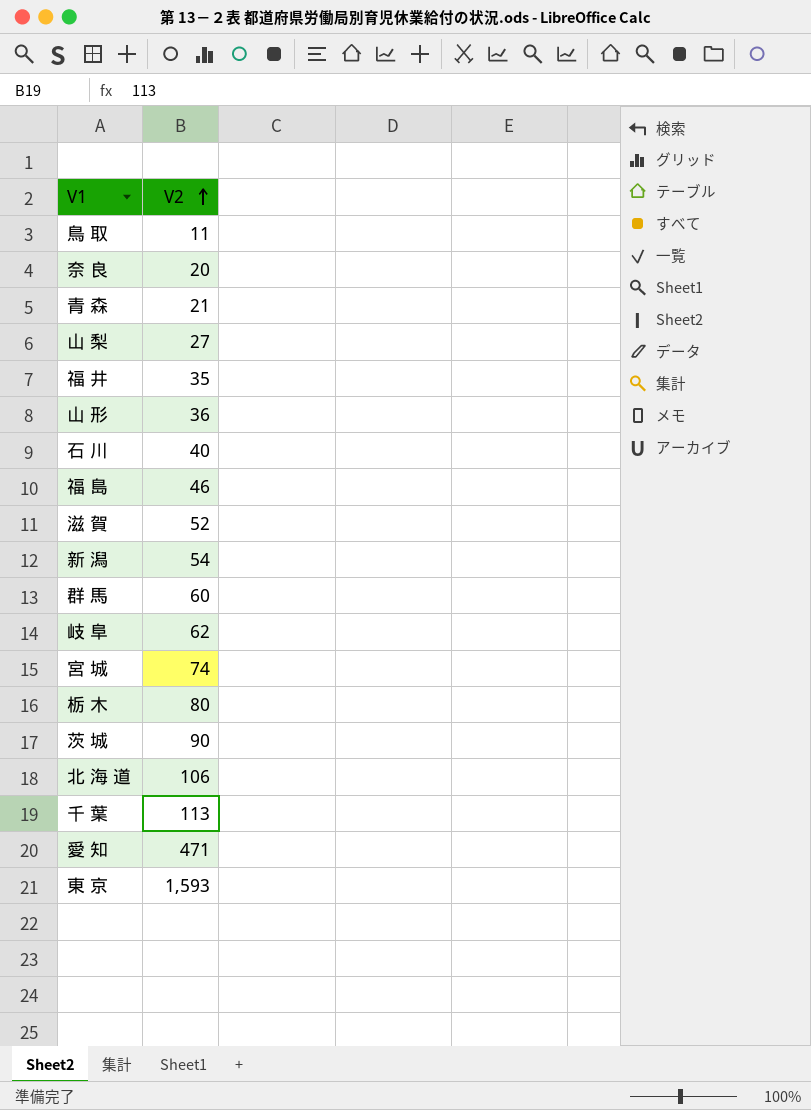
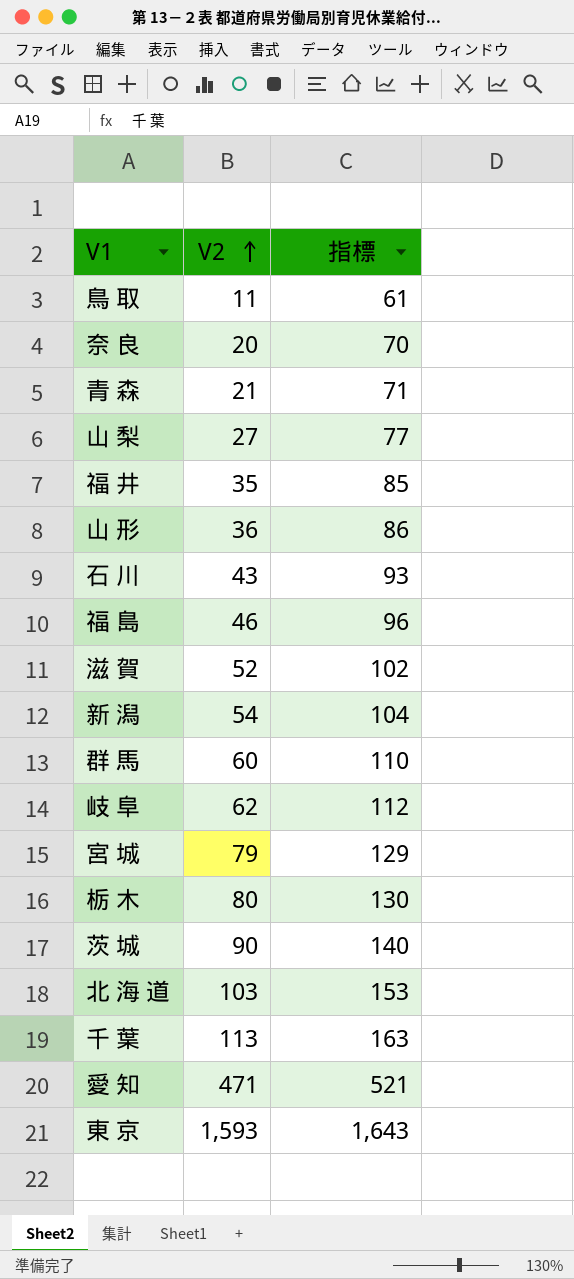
column 指標 | formula: none -> [V2] + 50
石 川 | V2: 40 -> 43
宮 城 | V2: 74 -> 79
北 海 道 | V2: 106 -> 103

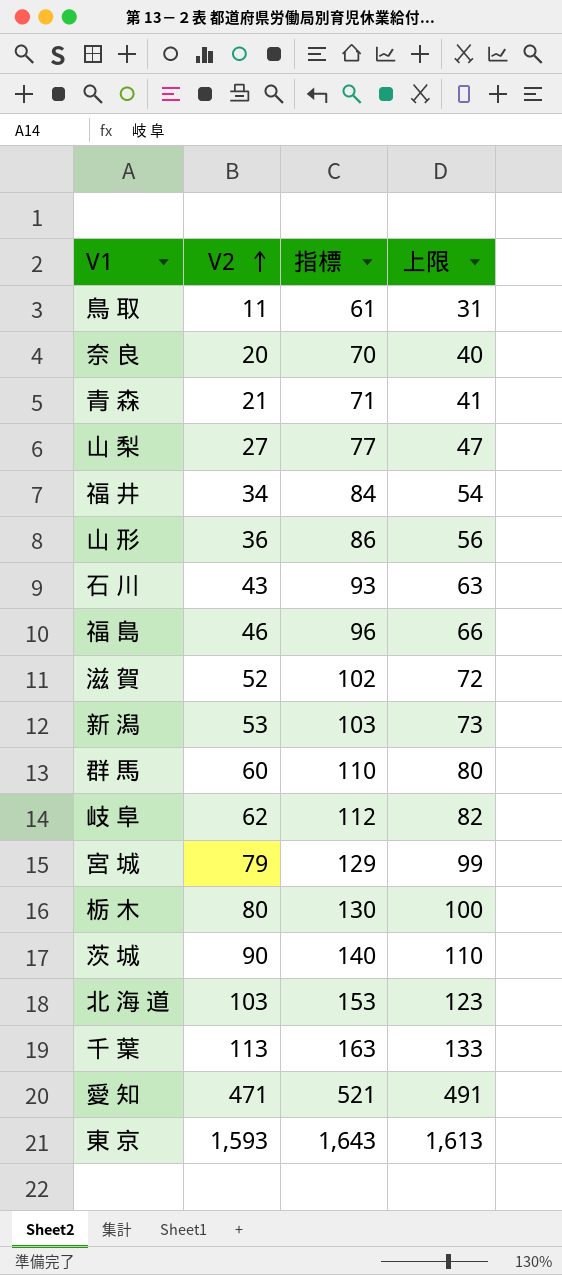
column 上限 | formula: none -> [V2] + 20
福 井 | V2: 35 -> 34
福 井 | 指標: 85 -> 84
新 潟 | V2: 54 -> 53
新 潟 | 指標: 104 -> 103

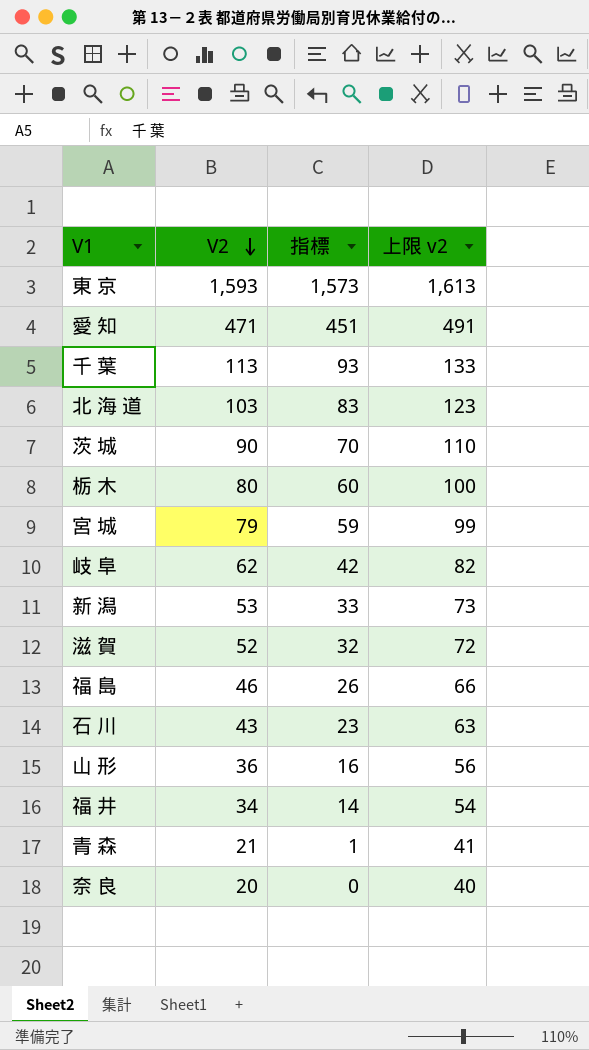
row order: V2 ascending -> V2 descending
column 指標 | formula: [V2] + 50 -> [V2] - 20
column name: 上限 -> 上限 v2
row 鳥 取: 11 | 61 | 31 -> none
row 山 梨: 27 | 77 | 47 -> none
row 群 馬: 60 | 110 | 80 -> none

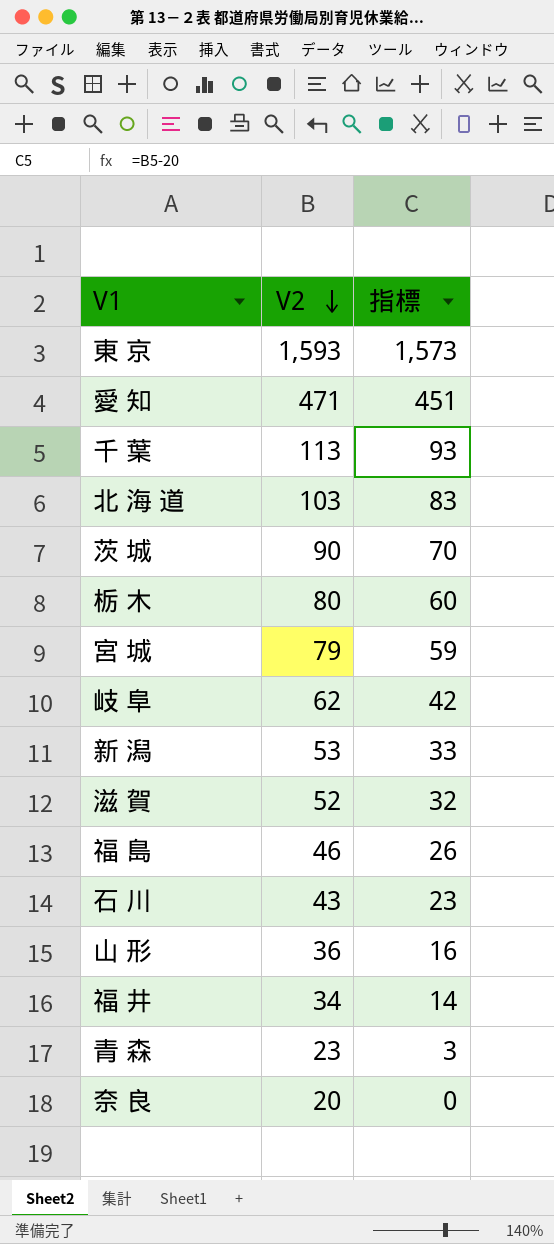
column 上限 v2 | formula: [V2] + 20 -> none
青 森 | V2: 21 -> 23
青 森 | 指標: 1 -> 3

